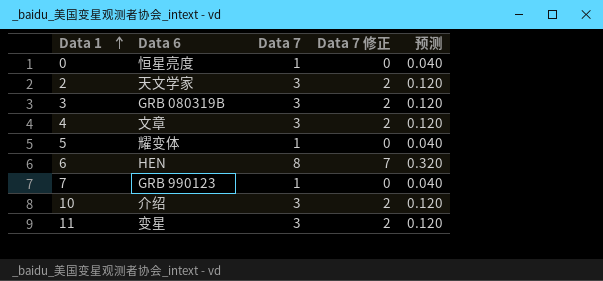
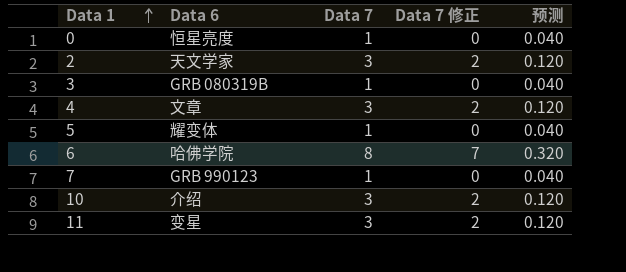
3 | Data 7: 3 -> 1
3 | Data 7 修正: 2 -> 0
3 | 预测: 0.120 -> 0.040
6 | Data 6: HEN -> 哈佛学院

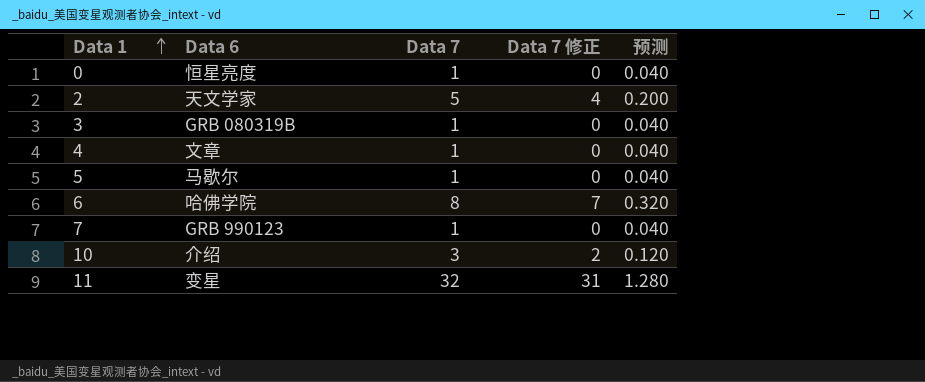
2 | Data 7: 3 -> 5
2 | Data 7 修正: 2 -> 4
2 | 预测: 0.120 -> 0.200
4 | Data 7: 3 -> 1
4 | Data 7 修正: 2 -> 0
4 | 预测: 0.120 -> 0.040
5 | Data 6: 耀变体 -> 马歇尔
11 | Data 7: 3 -> 32
11 | Data 7 修正: 2 -> 31
11 | 预测: 0.120 -> 1.280

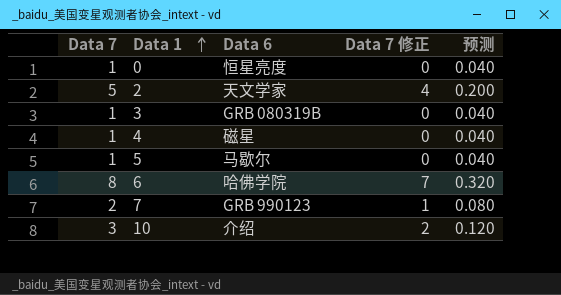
column Data 7 | position: 3 -> 1
row 11: 变星 | 32 | 31 | 1.280 -> none
4 | Data 6: 文章 -> 磁星
7 | Data 7: 1 -> 2
7 | Data 7 修正: 0 -> 1
7 | 预测: 0.040 -> 0.080

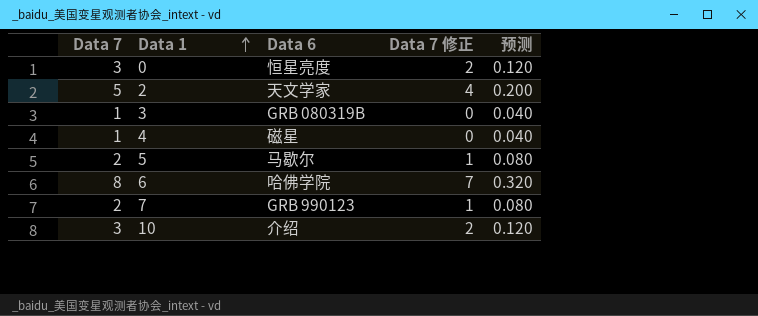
0 | Data 7: 1 -> 3
0 | Data 7 修正: 0 -> 2
0 | 预测: 0.040 -> 0.120
5 | Data 7: 1 -> 2
5 | Data 7 修正: 0 -> 1
5 | 预测: 0.040 -> 0.080

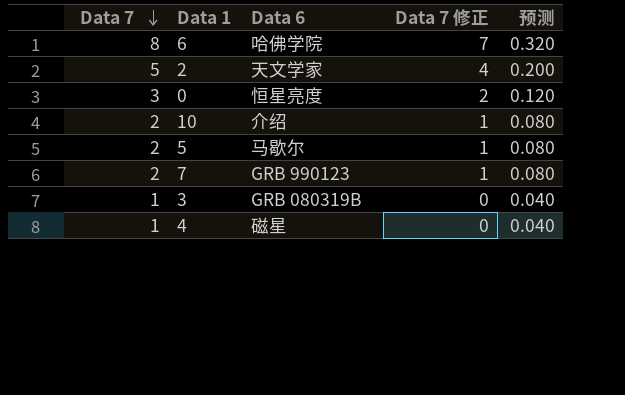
row order: Data 1 ascending -> Data 7 descending
10 | Data 7: 3 -> 2
10 | Data 7 修正: 2 -> 1
10 | 预测: 0.120 -> 0.080

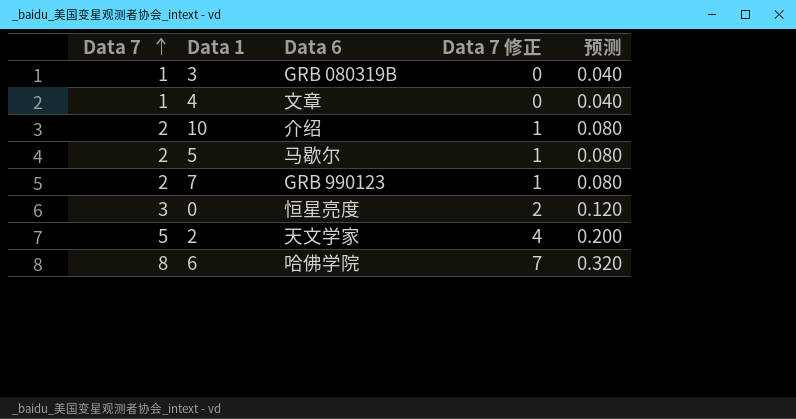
row order: Data 7 descending -> Data 7 ascending
4 | Data 6: 磁星 -> 文章

